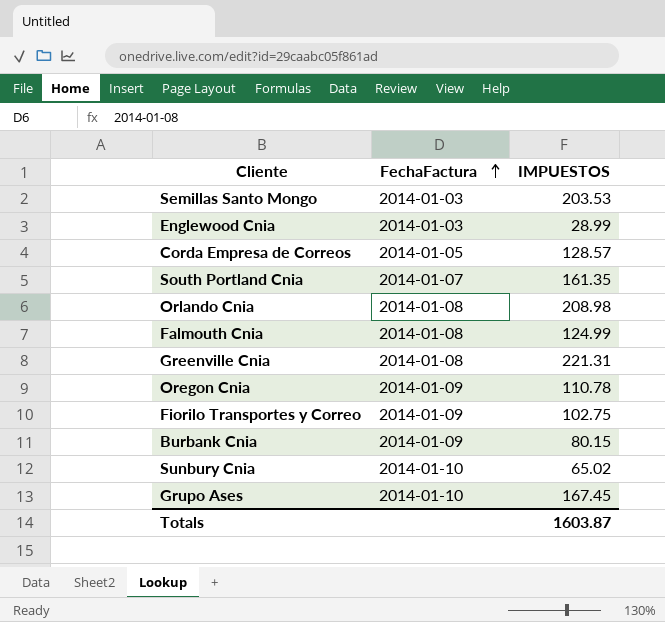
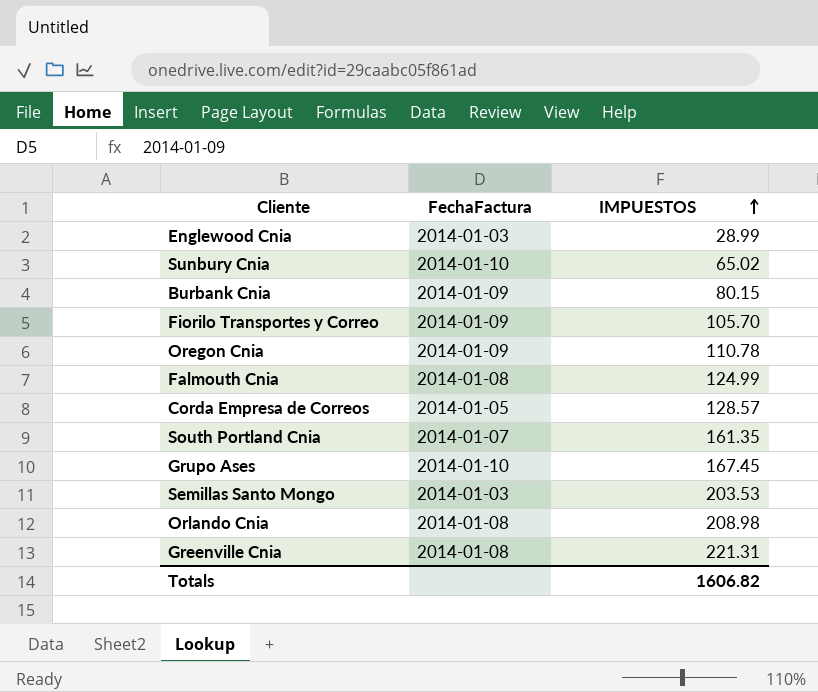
row order: FechaFactura ascending -> IMPUESTOS ascending
Fiorilo Transportes y Correo | IMPUESTOS: 102.75 -> 105.70
Totals | IMPUESTOS: 1603.87 -> 1606.82

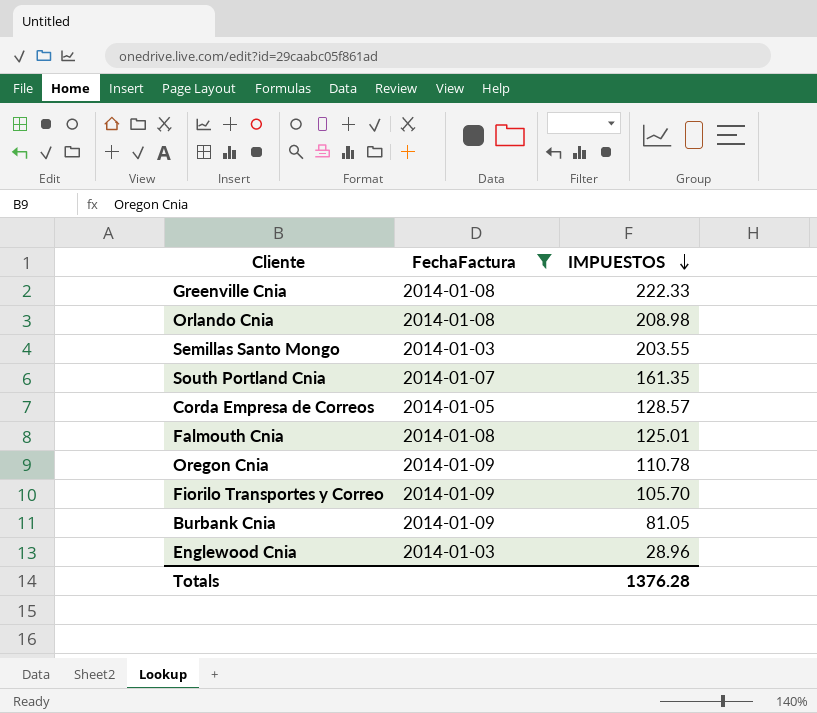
filter: none -> FechaFactura != 2014-01-10
row order: IMPUESTOS ascending -> IMPUESTOS descending
Greenville Cnia | IMPUESTOS: 221.31 -> 222.33
Semillas Santo Mongo | IMPUESTOS: 203.53 -> 203.55
Falmouth Cnia | IMPUESTOS: 124.99 -> 125.01
Burbank Cnia | IMPUESTOS: 80.15 -> 81.05
Englewood Cnia | IMPUESTOS: 28.99 -> 28.96
Totals | IMPUESTOS: 1606.82 -> 1376.28

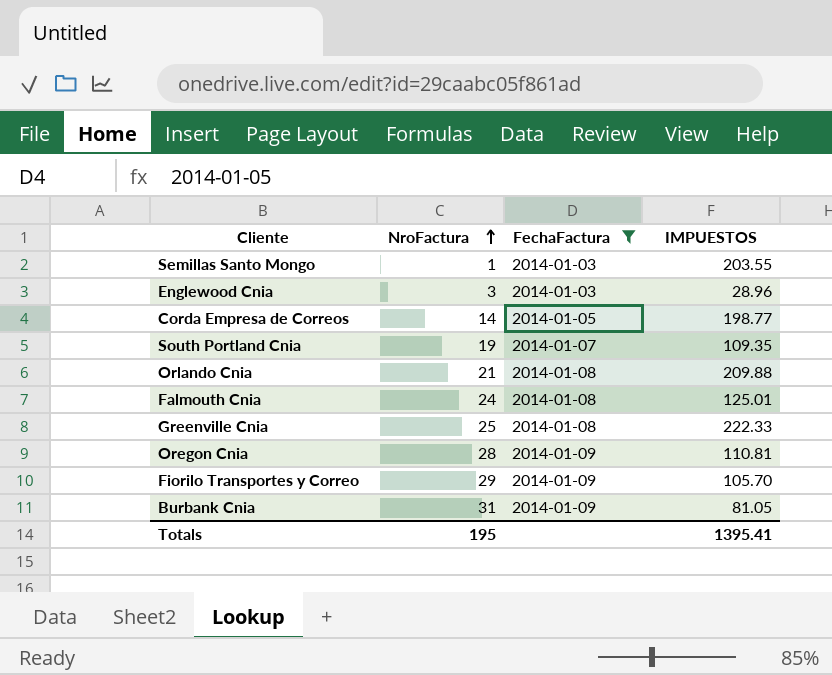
row order: IMPUESTOS descending -> NroFactura ascending
column NroFactura | position: none -> 2
Corda Empresa de Correos | IMPUESTOS: 128.57 -> 198.77
South Portland Cnia | IMPUESTOS: 161.35 -> 109.35
Orlando Cnia | IMPUESTOS: 208.98 -> 209.88
Oregon Cnia | IMPUESTOS: 110.78 -> 110.81
Totals | IMPUESTOS: 1376.28 -> 1395.41

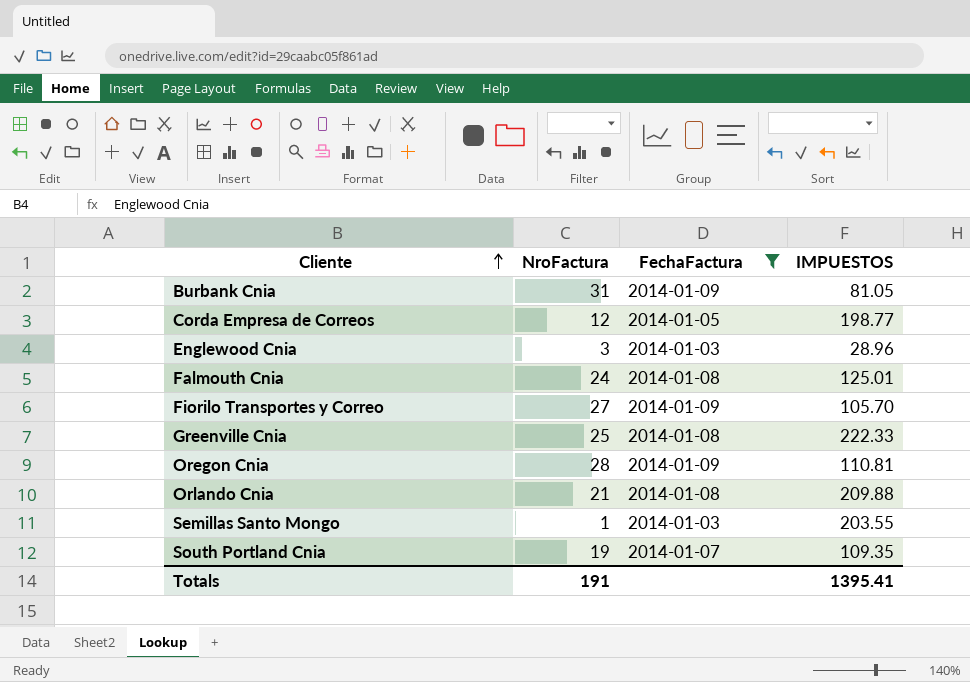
row order: NroFactura ascending -> Cliente ascending
Corda Empresa de Correos | NroFactura: 14 -> 12
Fiorilo Transportes y Correo | NroFactura: 29 -> 27
Totals | NroFactura: 195 -> 191

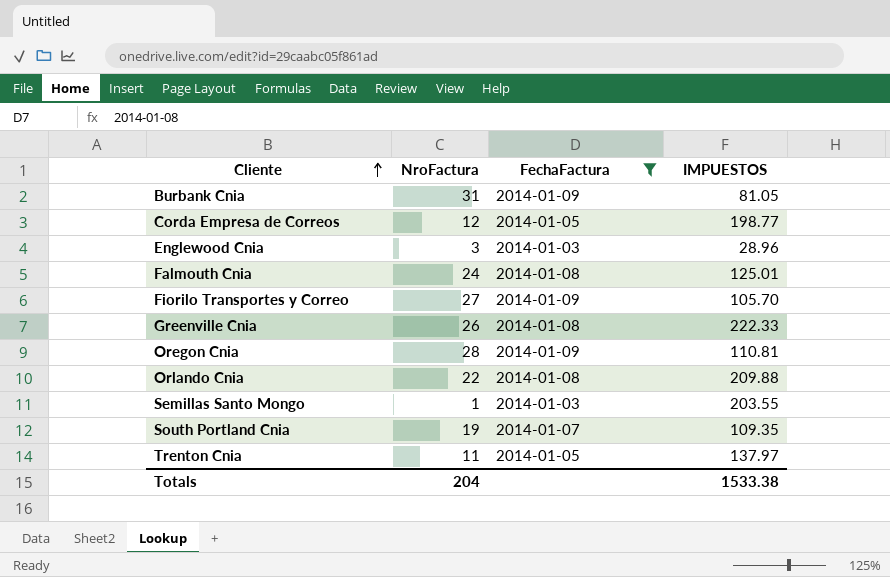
Greenville Cnia | NroFactura: 25 -> 26
Orlando Cnia | NroFactura: 21 -> 22
row Trenton Cnia: none -> 11 | 2014-01-05 | 137.97
Totals | NroFactura: 191 -> 204
Totals | IMPUESTOS: 1395.41 -> 1533.38

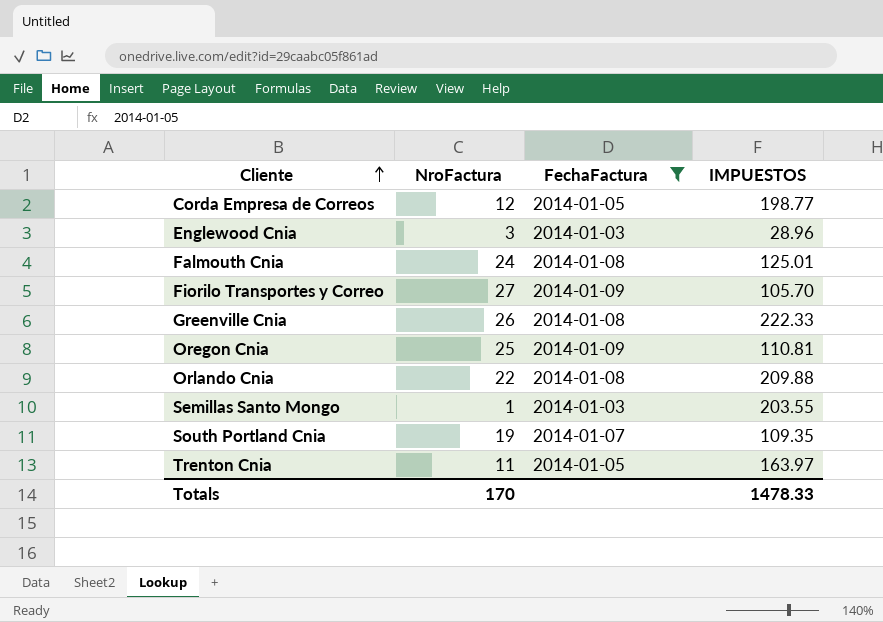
row Burbank Cnia: 31 | 2014-01-09 | 81.05 -> none
Oregon Cnia | NroFactura: 28 -> 25
Trenton Cnia | IMPUESTOS: 137.97 -> 163.97
Totals | NroFactura: 204 -> 170
Totals | IMPUESTOS: 1533.38 -> 1478.33

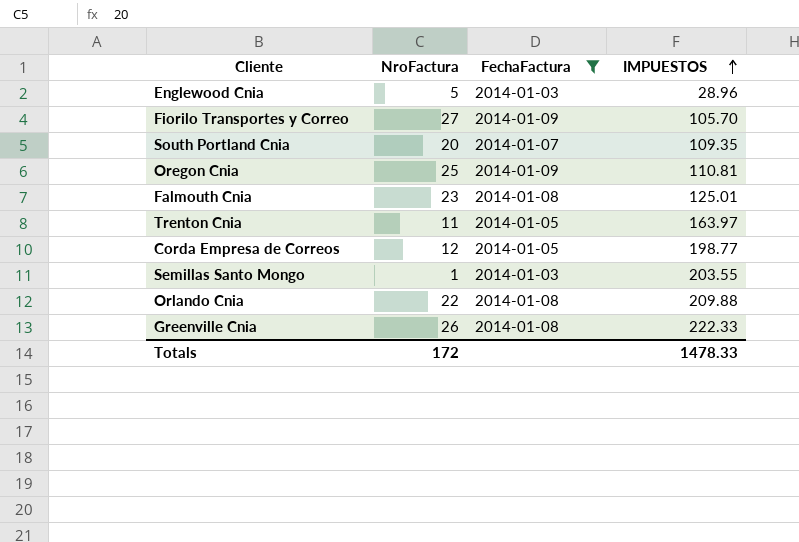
row order: Cliente ascending -> IMPUESTOS ascending
Englewood Cnia | NroFactura: 3 -> 5
South Portland Cnia | NroFactura: 19 -> 20
Falmouth Cnia | NroFactura: 24 -> 23
Totals | NroFactura: 170 -> 172

